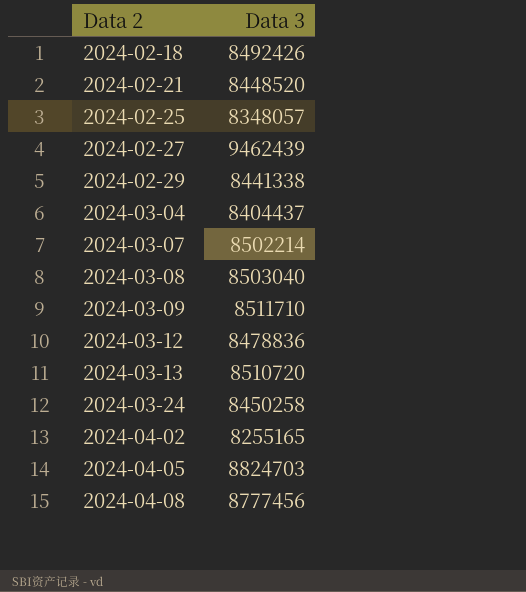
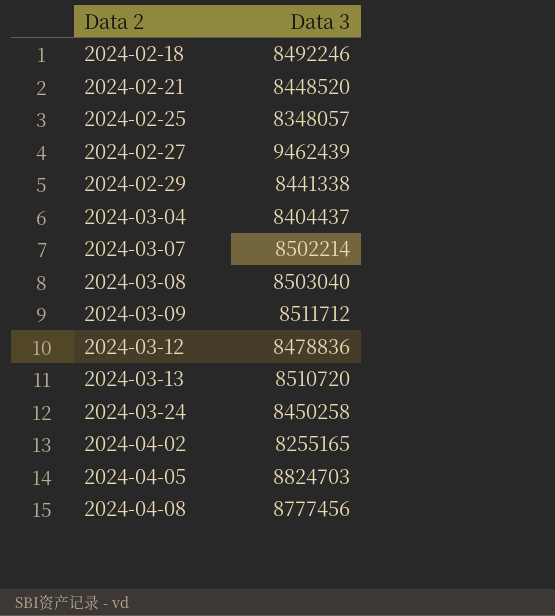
2024-02-18 | Data 3: 8492426 -> 8492246
2024-03-09 | Data 3: 8511710 -> 8511712

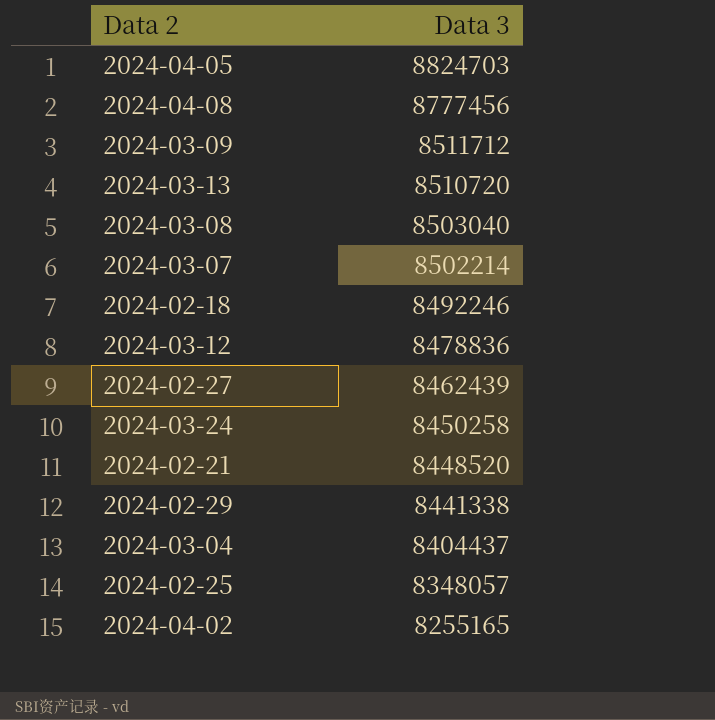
row order: Data 2 ascending -> Data 3 descending
2024-02-27 | Data 3: 9462439 -> 8462439

